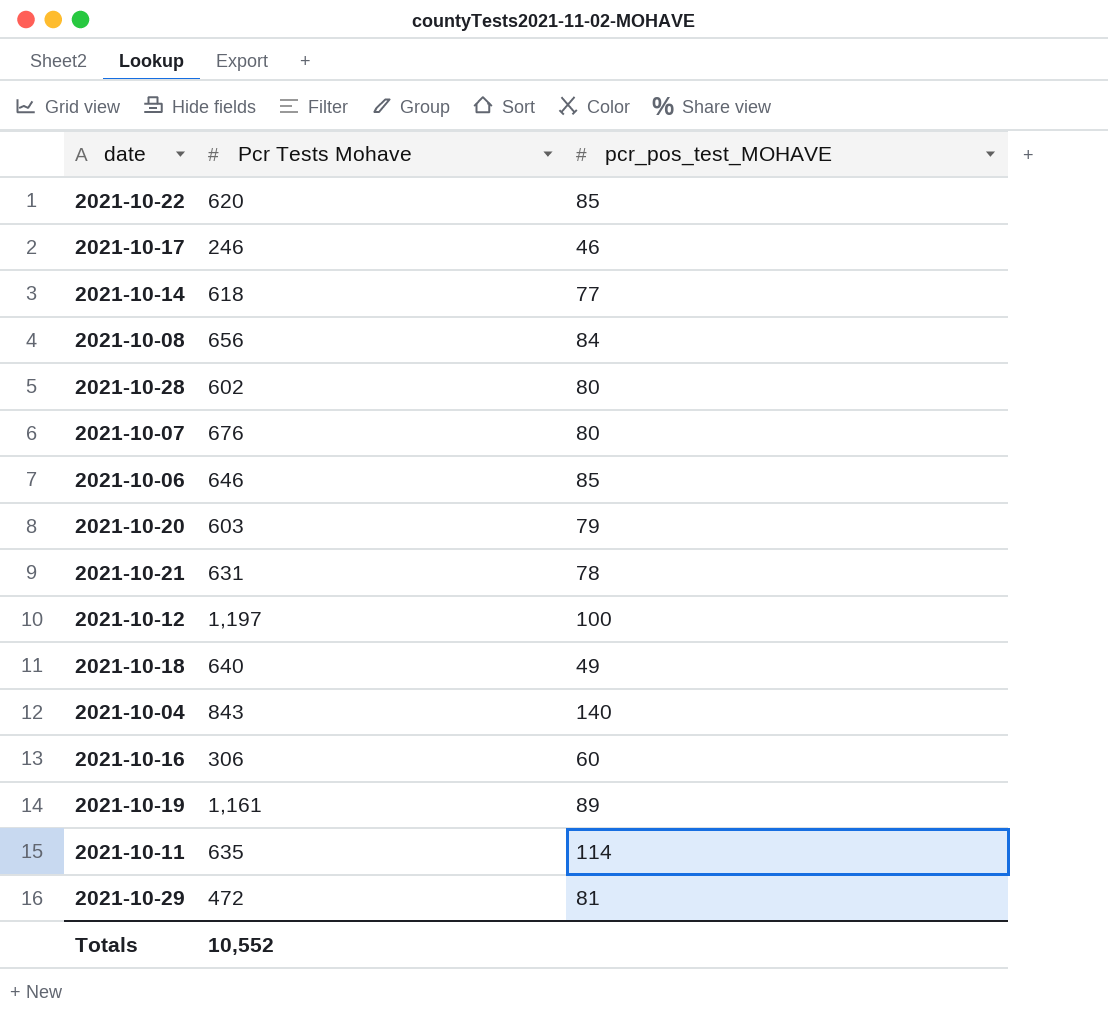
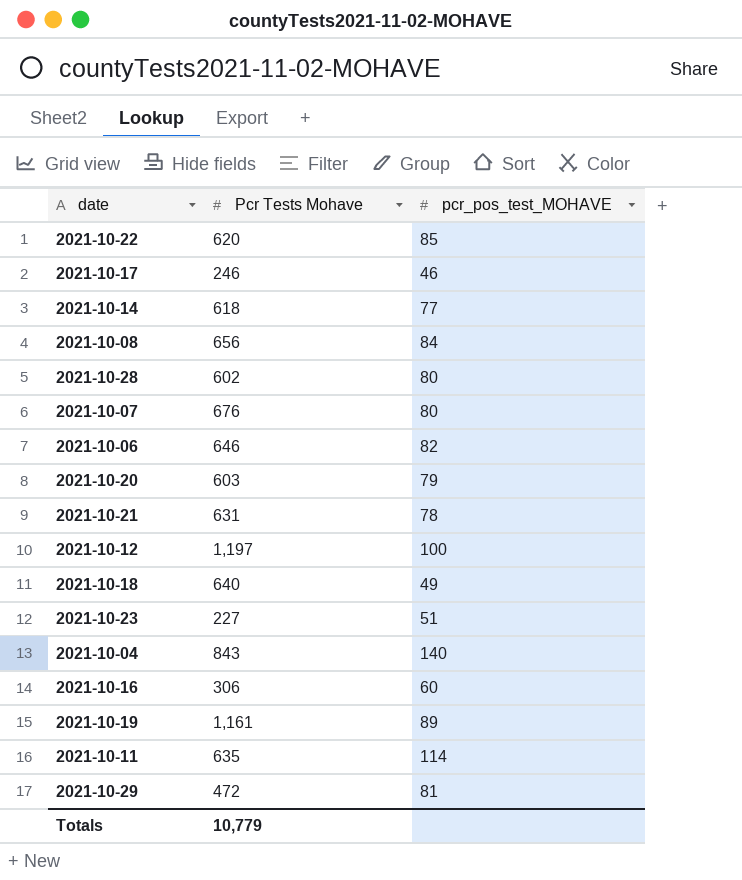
2021-10-06 | pcr_pos_test_MOHAVE: 85 -> 82
row 2021-10-23: none -> 227 | 51
Totals | Pcr Tests Mohave: 10,552 -> 10,779

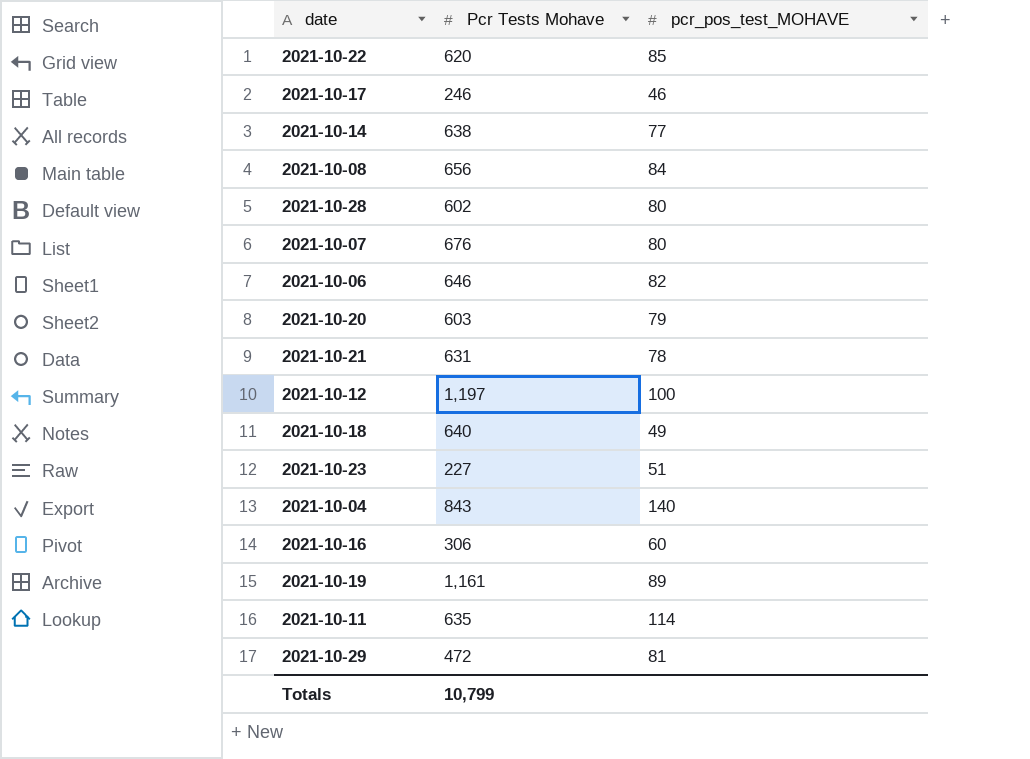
2021-10-14 | Pcr Tests Mohave: 618 -> 638
Totals | Pcr Tests Mohave: 10,779 -> 10,799

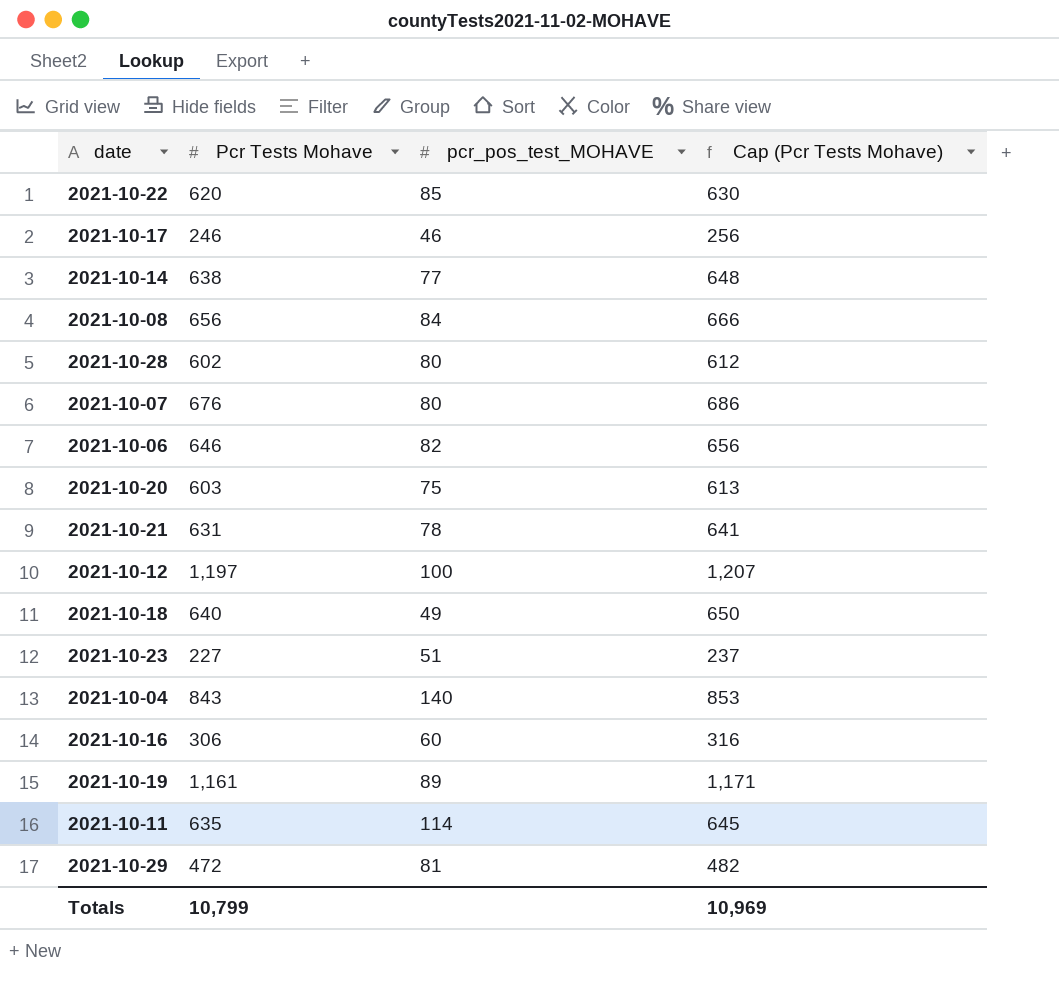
column Cap (Pcr Tests Mohave) | formula: none -> [Pcr Tests Mohave] + 10
2021-10-20 | pcr_pos_test_MOHAVE: 79 -> 75

